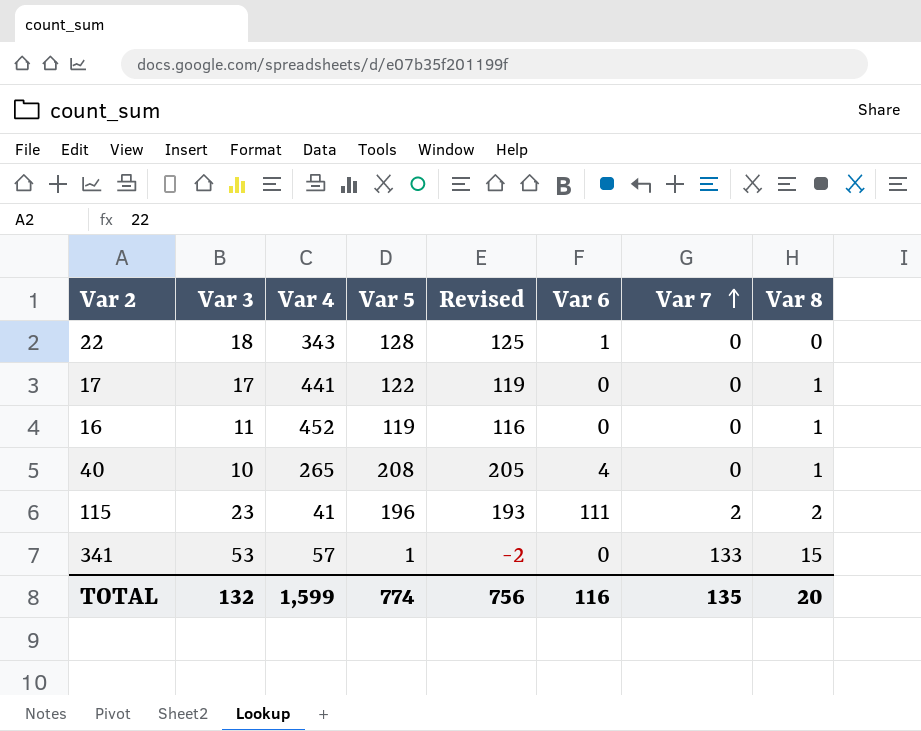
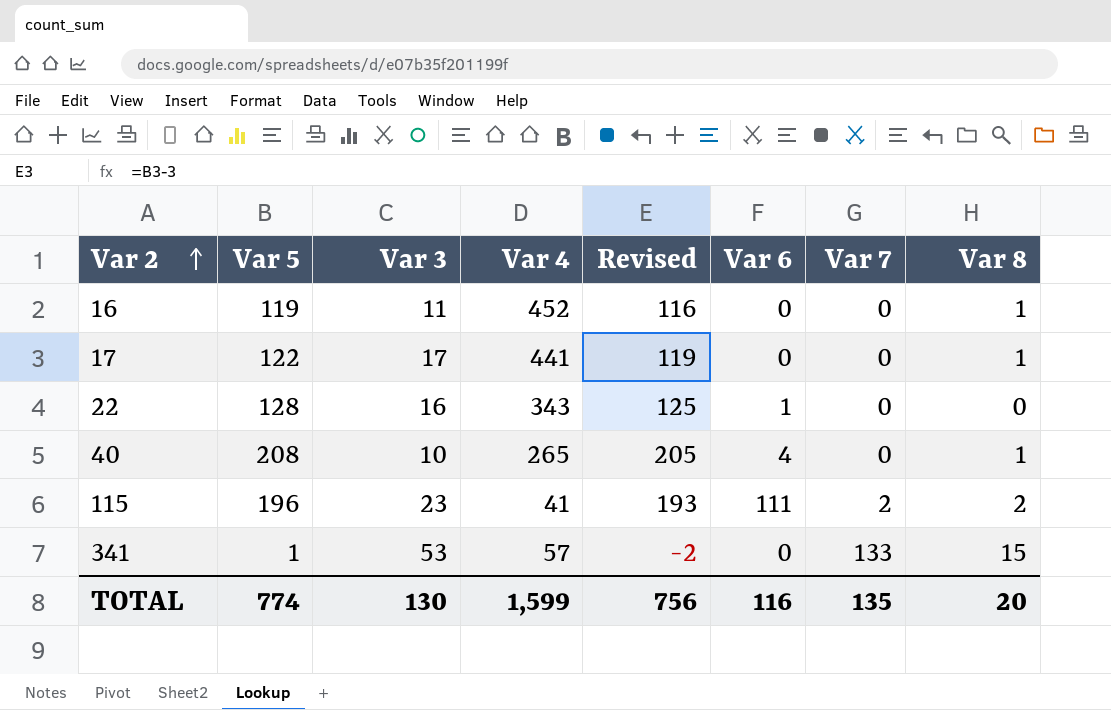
row order: Var 7 ascending -> Var 2 ascending
column Var 5 | position: 4 -> 2
22 | Var 3: 18 -> 16
TOTAL | Var 3: 132 -> 130

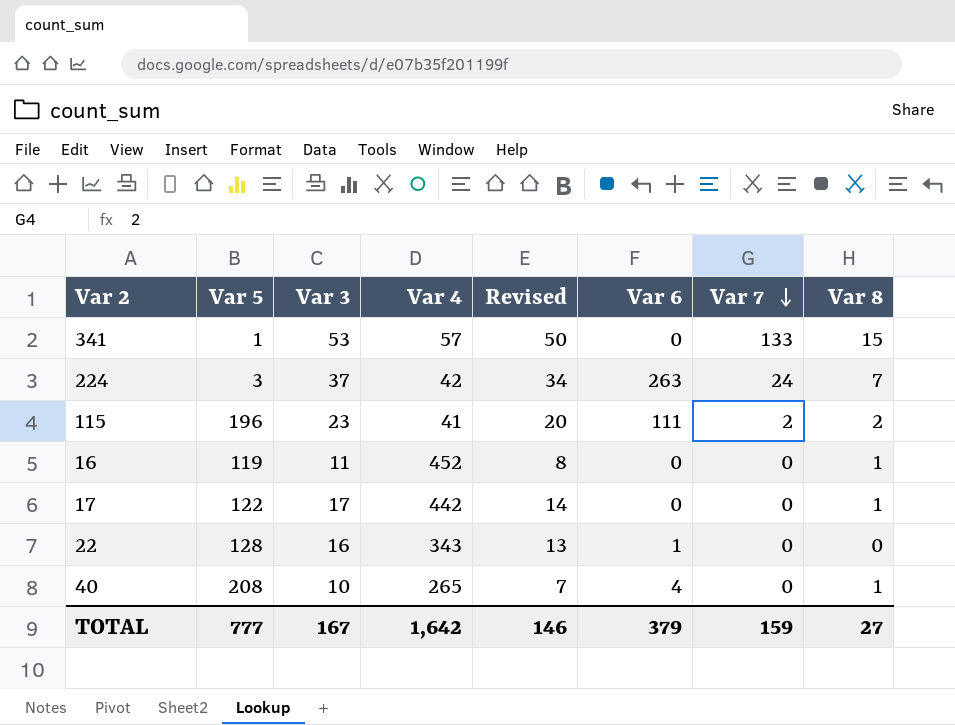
row order: Var 2 ascending -> Var 7 descending
column Revised | formula: [Var 5] - 3 -> [Var 3] - 3
row 224: none -> 3 | 37 | 42 | 34 | 263 | 24 | 7
17 | Var 4: 441 -> 442
TOTAL | Var 5: 774 -> 777
TOTAL | Var 3: 130 -> 167
TOTAL | Var 4: 1,599 -> 1,642
TOTAL | Revised: 756 -> 146
TOTAL | Var 6: 116 -> 379
TOTAL | Var 7: 135 -> 159
TOTAL | Var 8: 20 -> 27

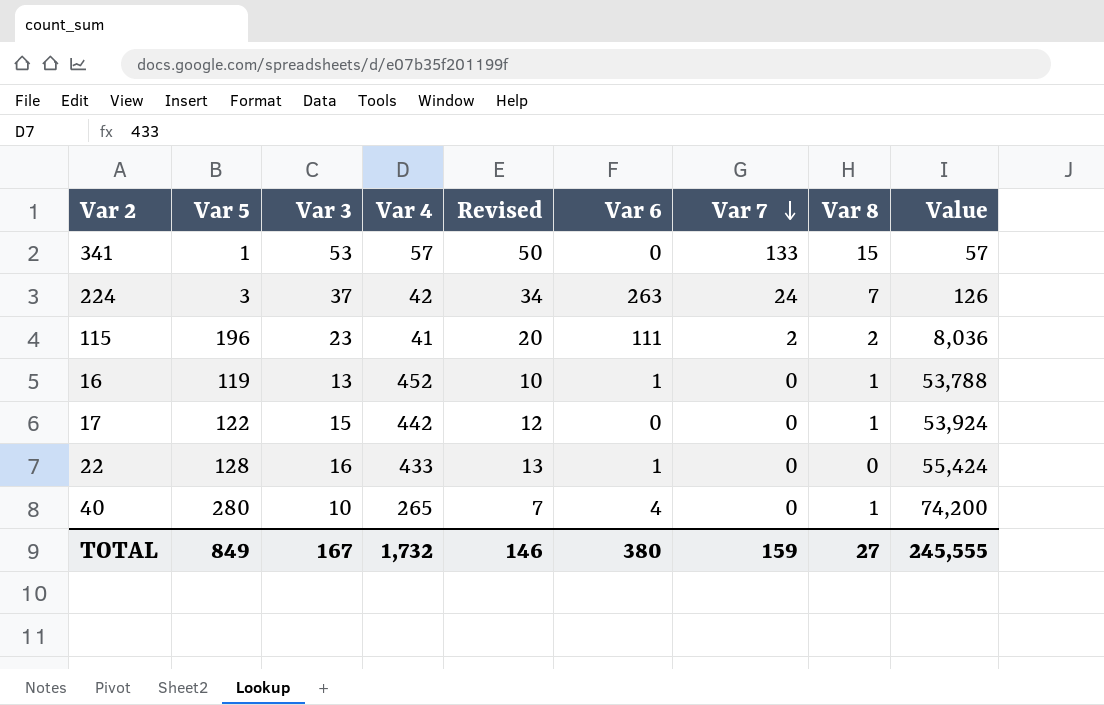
column Value | formula: none -> [Var 5] * [Var 4]
16 | Var 3: 11 -> 13
16 | Revised: 8 -> 10
16 | Var 6: 0 -> 1
17 | Var 3: 17 -> 15
17 | Revised: 14 -> 12
22 | Var 4: 343 -> 433
40 | Var 5: 208 -> 280
TOTAL | Var 5: 777 -> 849
TOTAL | Var 4: 1,642 -> 1,732
TOTAL | Var 6: 379 -> 380

